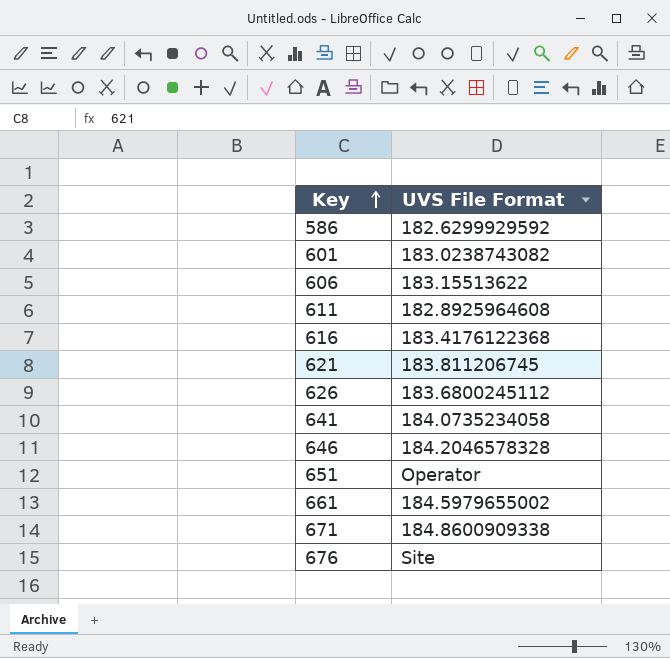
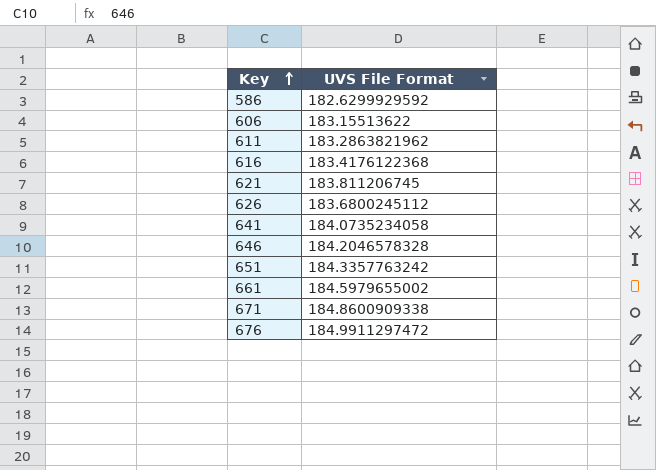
row 601: 183.0238743082 -> none
611 | UVS File Format: 182.8925964608 -> 183.2863821962
651 | UVS File Format: Operator -> 184.3357763242
676 | UVS File Format: Site -> 184.9911297472

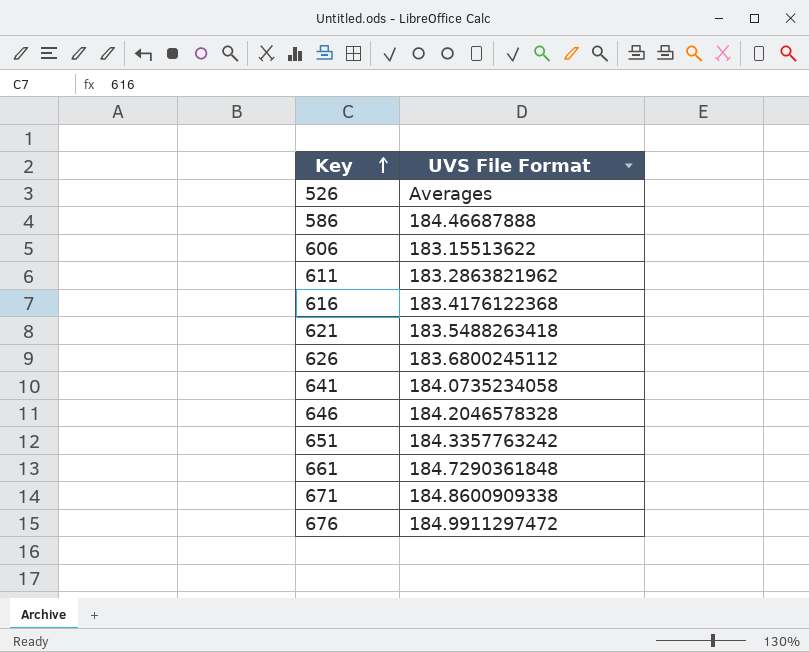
row 526: none -> Averages
586 | UVS File Format: 182.6299929592 -> 184.46687888
621 | UVS File Format: 183.811206745 -> 183.5488263418
661 | UVS File Format: 184.5979655002 -> 184.7290361848

